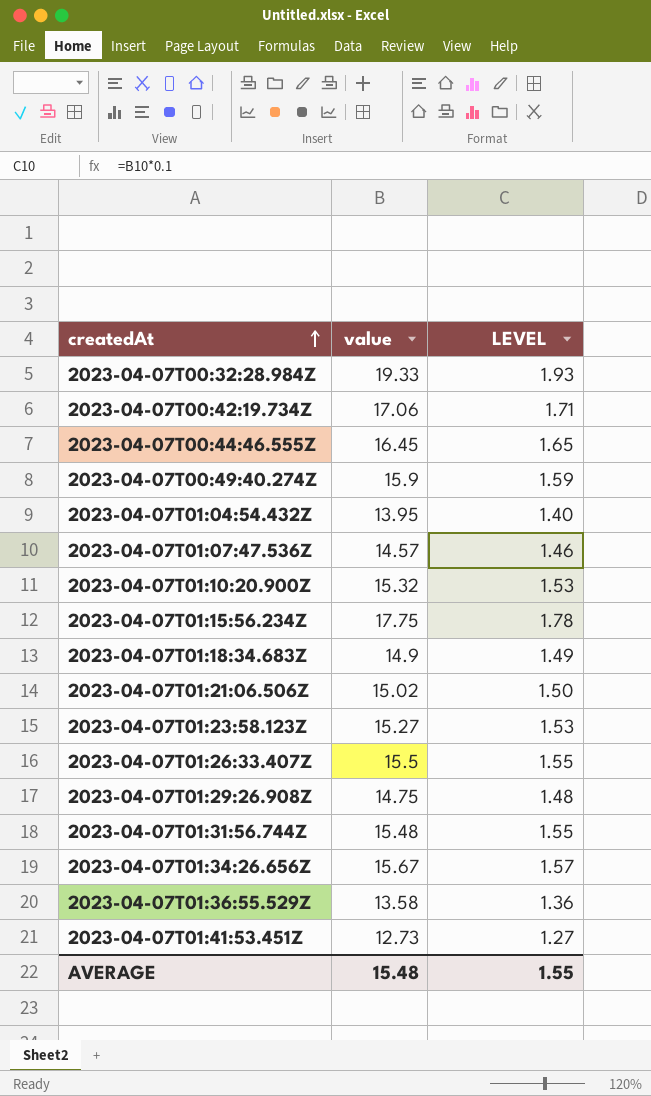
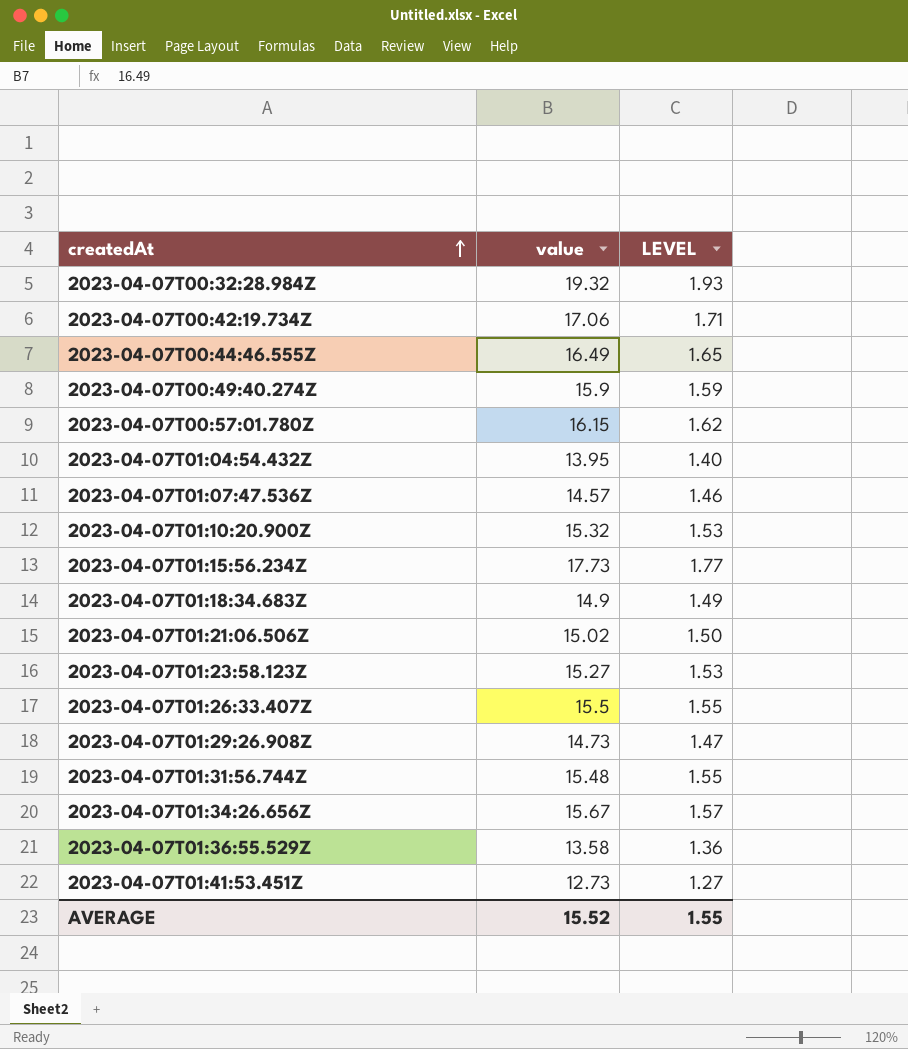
2023-04-07T00:32:28.984Z | value: 19.33 -> 19.32
2023-04-07T00:44:46.555Z | value: 16.45 -> 16.49
row 2023-04-07T00:57:01.780Z: none -> 16.15 | 1.62
2023-04-07T01:15:56.234Z | value: 17.75 -> 17.73
2023-04-07T01:15:56.234Z | LEVEL: 1.78 -> 1.77
2023-04-07T01:29:26.908Z | value: 14.75 -> 14.73
2023-04-07T01:29:26.908Z | LEVEL: 1.48 -> 1.47
AVERAGE | value: 15.48 -> 15.52

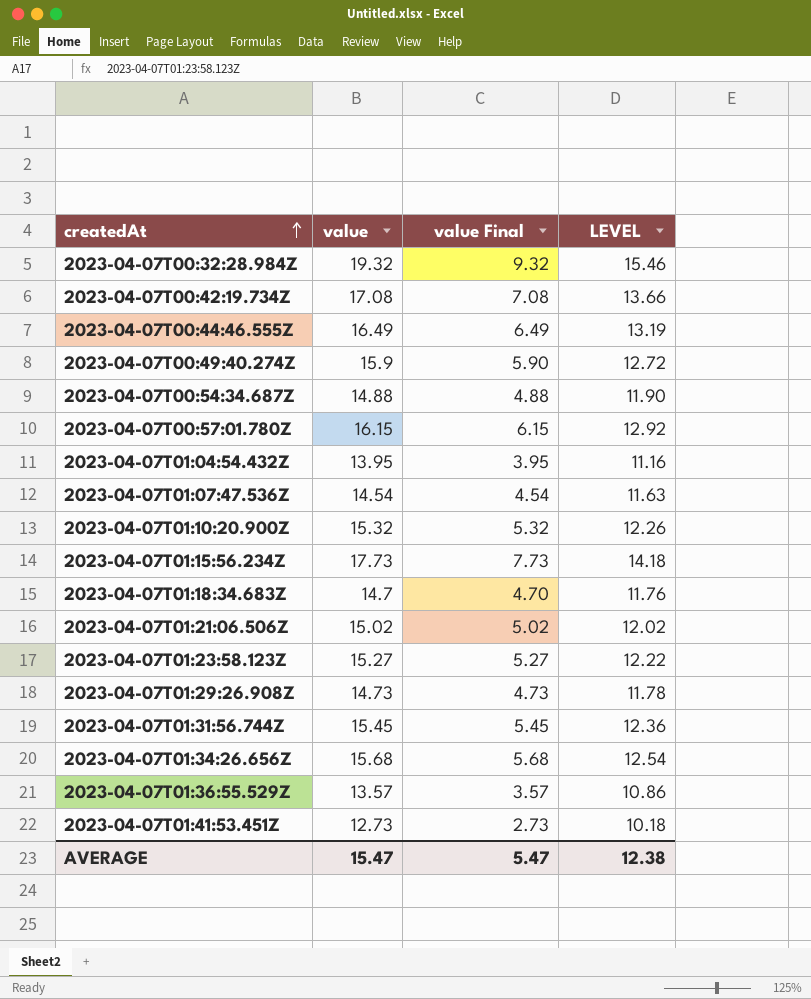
column value Final | formula: none -> [value] - 10
column LEVEL | formula: [value] * 0.1 -> [value] * 0.8
row 2023-04-07T01:26:33.407Z: 15.5 | 1.55 -> none
2023-04-07T00:42:19.734Z | value: 17.06 -> 17.08
row 2023-04-07T00:54:34.687Z: none -> 14.88 | 4.88 | 11.90
2023-04-07T01:07:47.536Z | value: 14.57 -> 14.54
2023-04-07T01:18:34.683Z | value: 14.9 -> 14.7
2023-04-07T01:31:56.744Z | value: 15.48 -> 15.45
2023-04-07T01:34:26.656Z | value: 15.67 -> 15.68
2023-04-07T01:36:55.529Z | value: 13.58 -> 13.57
AVERAGE | value: 15.52 -> 15.47
AVERAGE | LEVEL: 1.55 -> 12.38

